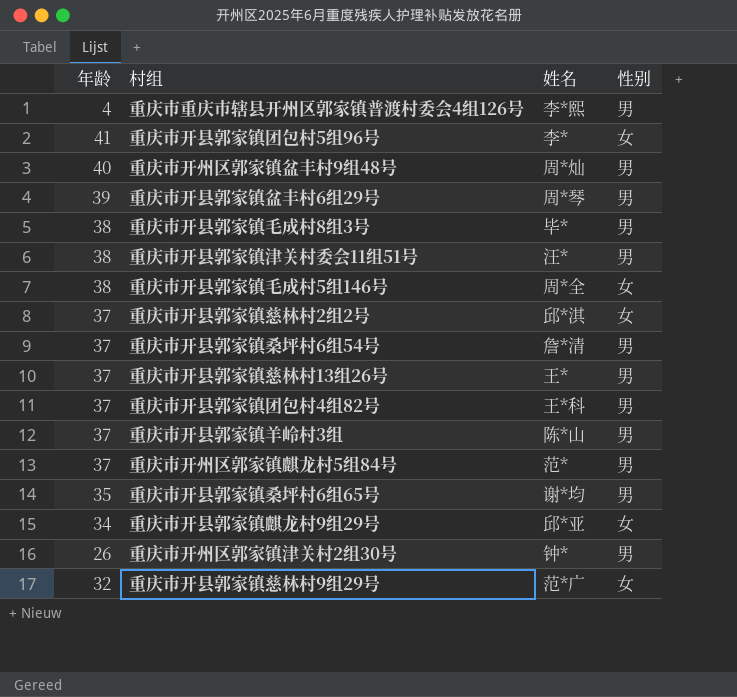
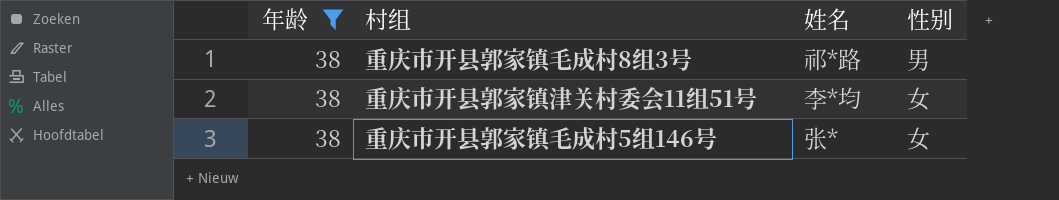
filter: none -> 年龄 = 38
重庆市开县郭家镇毛成村8组3号 | 姓名: 毕* -> 祁*路
重庆市开县郭家镇津关村委会11组51号 | 姓名: 汪* -> 李*均
重庆市开县郭家镇津关村委会11组51号 | 性别: 男 -> 女
重庆市开县郭家镇毛成村5组146号 | 姓名: 周*全 -> 张*

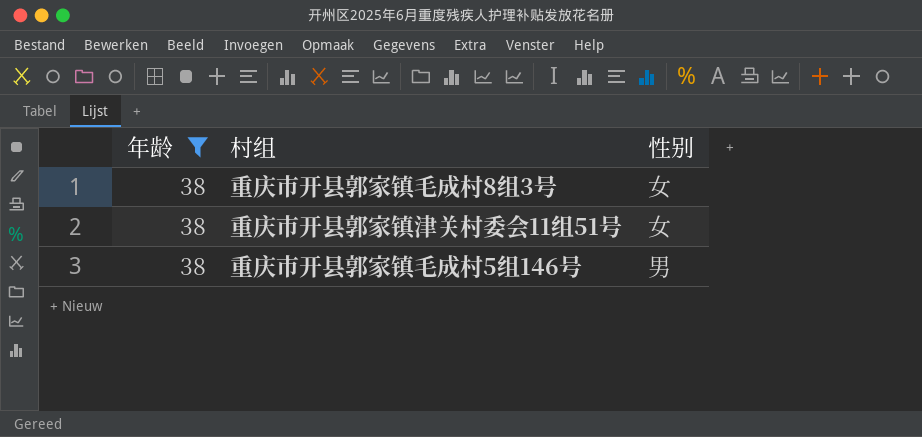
column 姓名 | position: 3 -> none
重庆市开县郭家镇毛成村8组3号 | 性别: 男 -> 女
重庆市开县郭家镇毛成村5组146号 | 性别: 女 -> 男

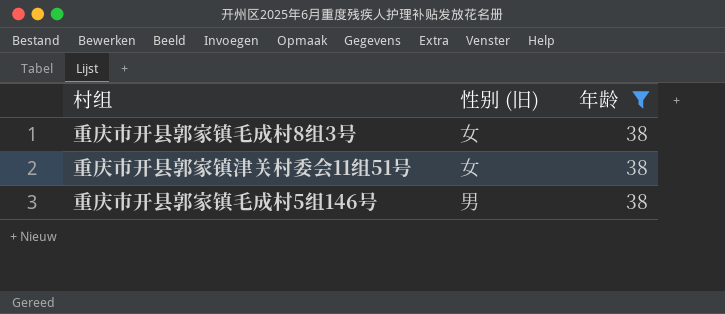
column name: 性别 -> 性别 (旧)
column 年龄 | position: 1 -> 3

